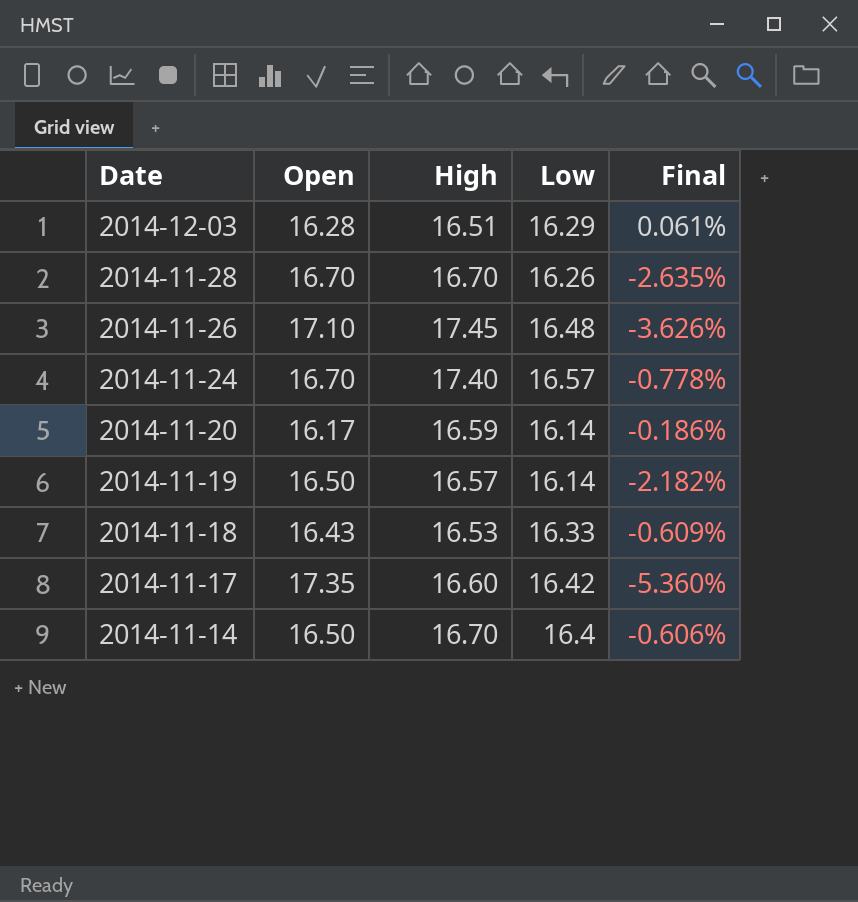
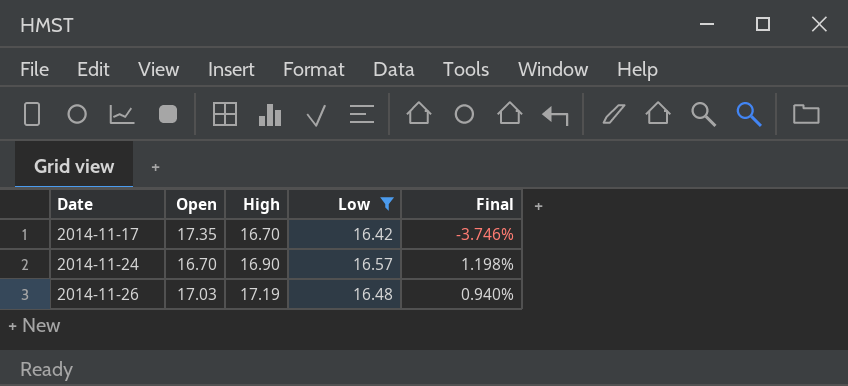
filter: none -> Low >= 16.42
row order: Date descending -> Date ascending
column Final | formula: ([Low] - [Open]) / [Open] -> ([High] - [Open]) / [Open]
2014-11-17 | High: 16.60 -> 16.70
2014-11-24 | High: 17.40 -> 16.90
2014-11-26 | Open: 17.10 -> 17.03
2014-11-26 | High: 17.45 -> 17.19

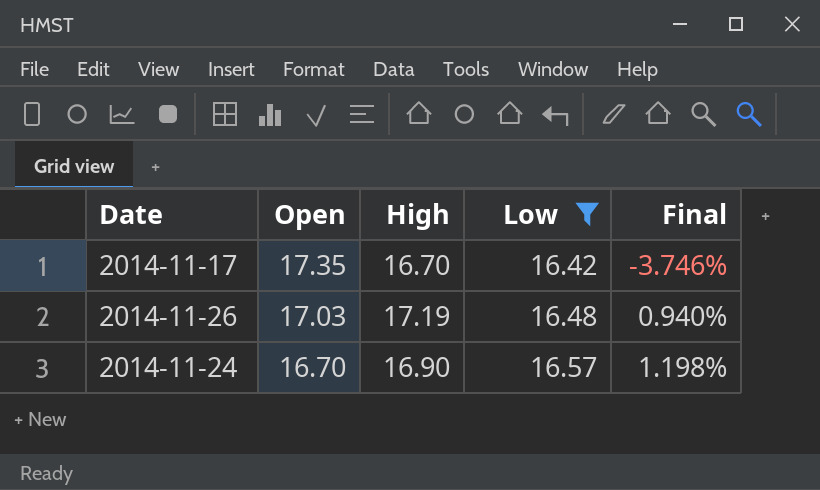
row order: Date ascending -> Open descending

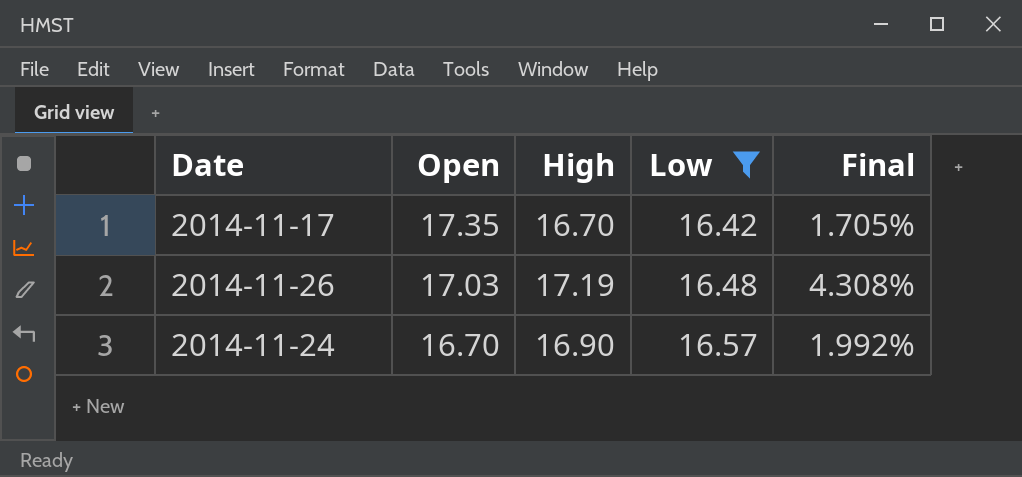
column Final | formula: ([High] - [Open]) / [Open] -> ([High] - [Low]) / [Low]

